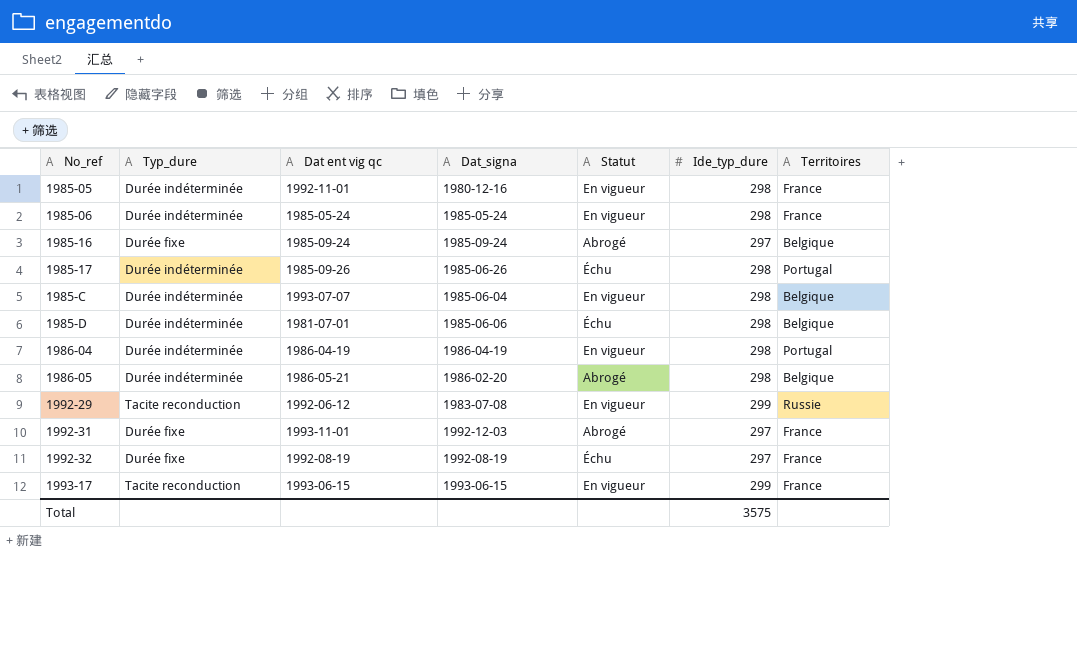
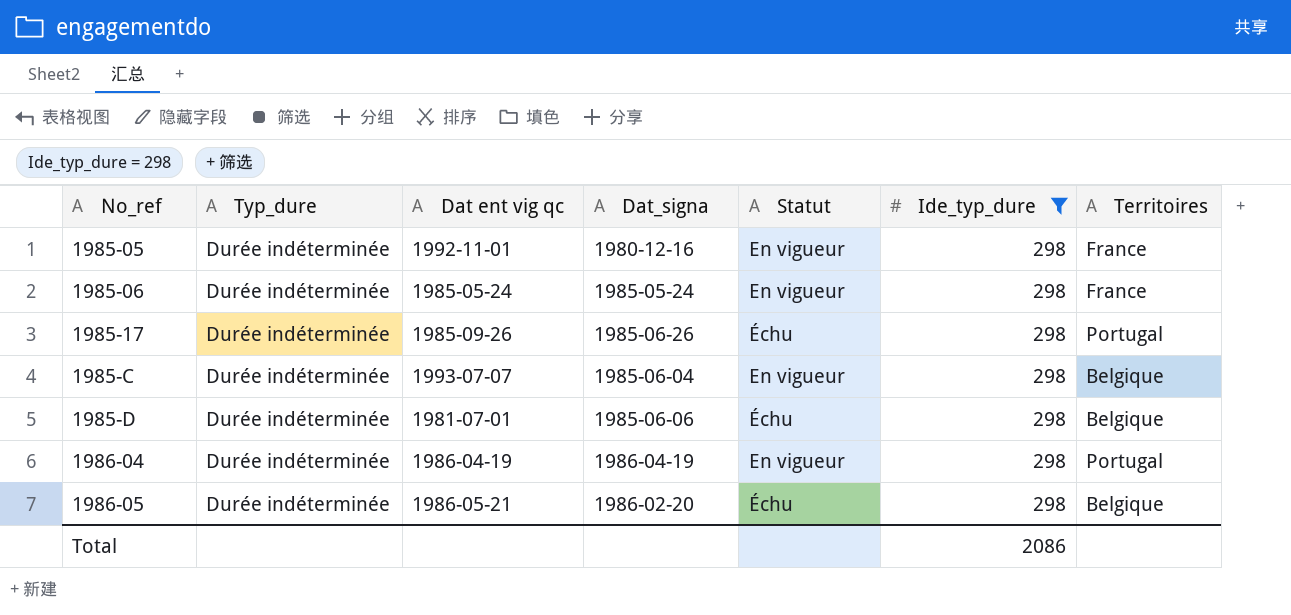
filter: none -> Ide_typ_dure = 298
1986-05 | Statut: Abrogé -> Échu
Total | Ide_typ_dure: 3575 -> 2086

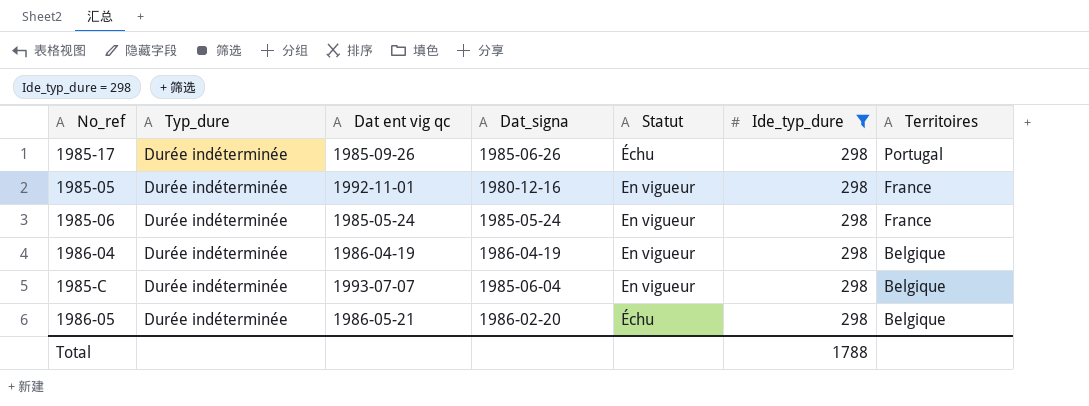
row order: No_ref ascending -> Territoires descending
row 1985-D: Durée indéterminée | 1981-07-01 | 1985-06-06 | Échu | 298 | Belgique -> none
1986-04 | Territoires: Portugal -> Belgique
Total | Ide_typ_dure: 2086 -> 1788

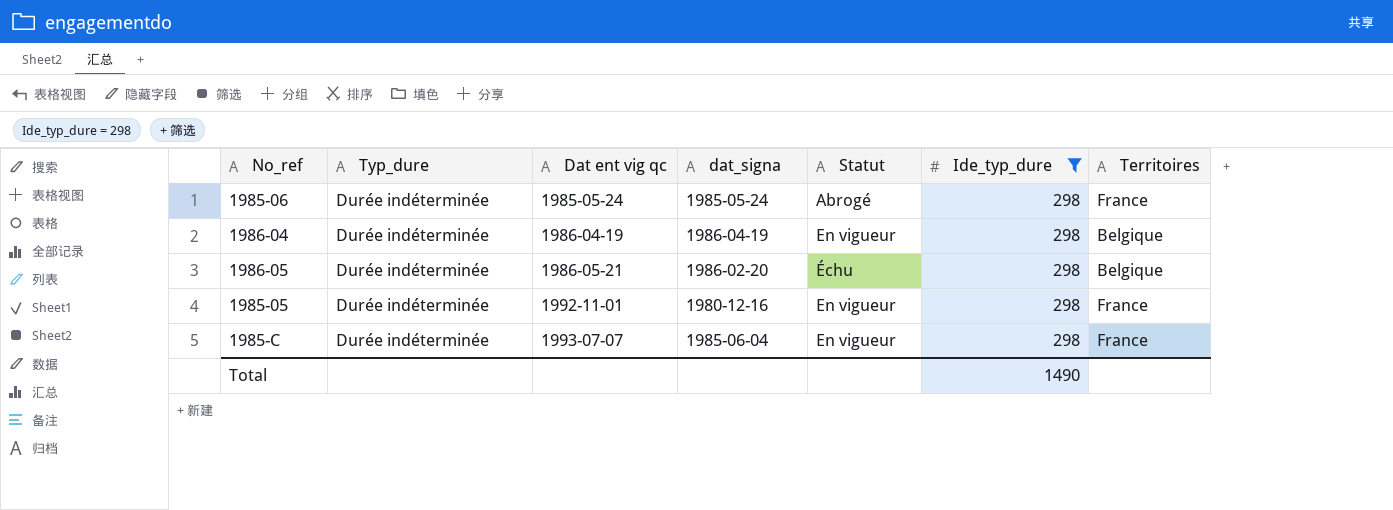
row order: Territoires descending -> Dat ent vig qc ascending
column name: Dat_signa -> dat_signa
row 1985-17: Durée indéterminée | 1985-09-26 | 1985-06-26 | Échu | 298 | Portugal -> none
1985-06 | Statut: En vigueur -> Abrogé
1985-C | Territoires: Belgique -> France
Total | Ide_typ_dure: 1788 -> 1490

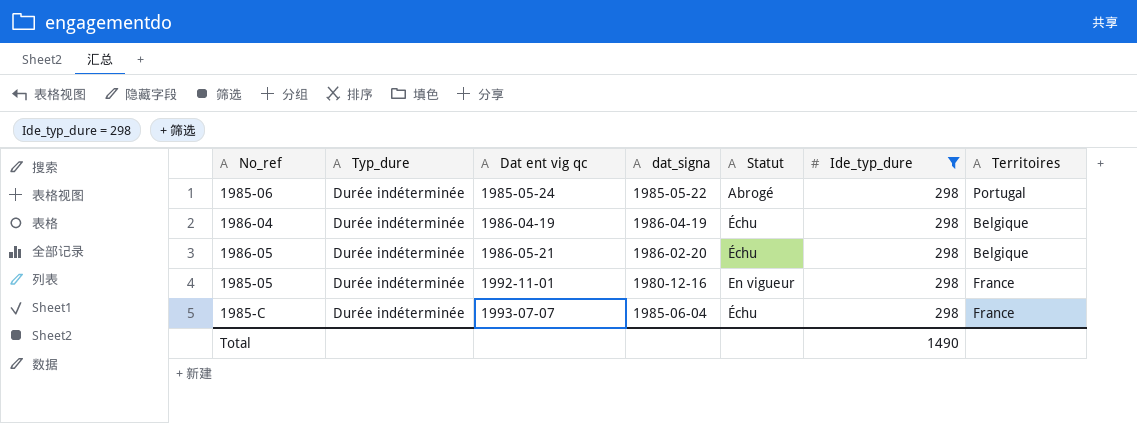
1985-06 | dat_signa: 1985-05-24 -> 1985-05-22
1985-06 | Territoires: France -> Portugal
1986-04 | Statut: En vigueur -> Échu
1985-C | Statut: En vigueur -> Échu

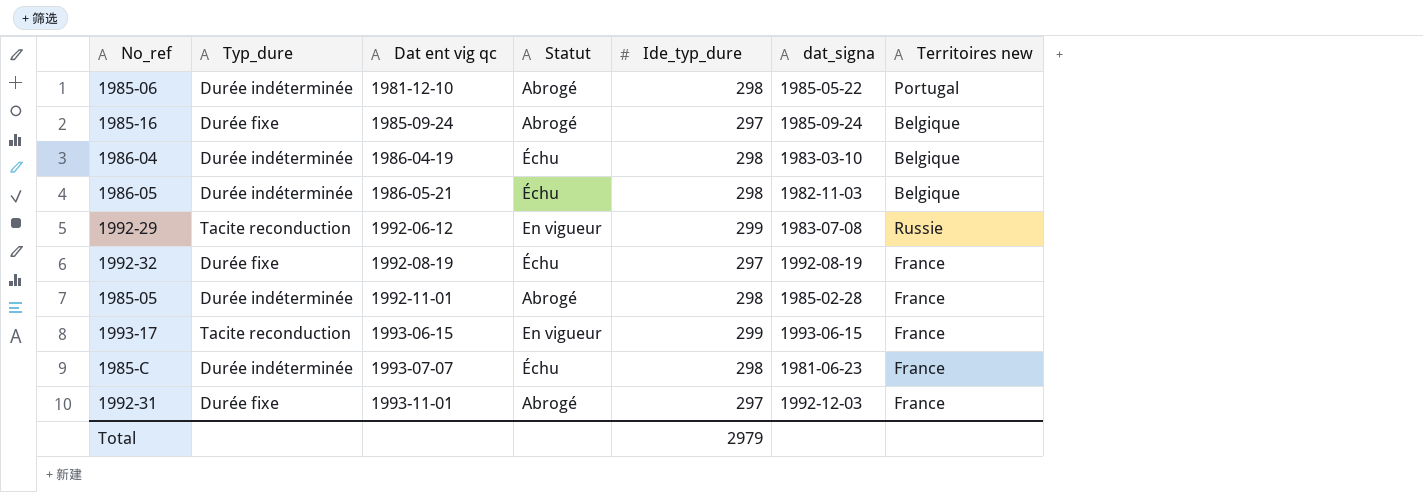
filter: Ide_typ_dure = 298 -> none
column dat_signa | position: 4 -> 6
column name: Territoires -> Territoires new
1985-06 | Dat ent vig qc: 1985-05-24 -> 1981-12-10
1986-04 | dat_signa: 1986-04-19 -> 1983-03-10
1986-05 | dat_signa: 1986-02-20 -> 1982-11-03
1985-05 | Statut: En vigueur -> Abrogé
1985-05 | dat_signa: 1980-12-16 -> 1985-02-28
1985-C | dat_signa: 1985-06-04 -> 1981-06-23
Total | Ide_typ_dure: 1490 -> 2979

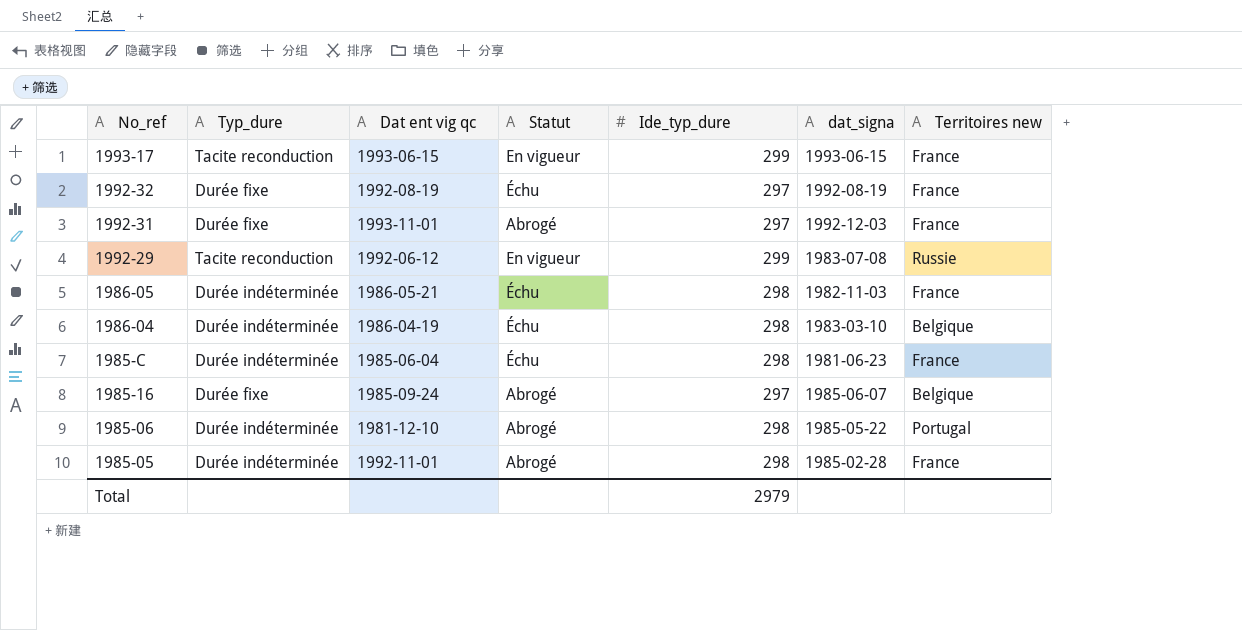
row order: Dat ent vig qc ascending -> No_ref descending
1986-05 | Territoires new: Belgique -> France
1985-C | Dat ent vig qc: 1993-07-07 -> 1985-06-04
1985-16 | dat_signa: 1985-09-24 -> 1985-06-07

